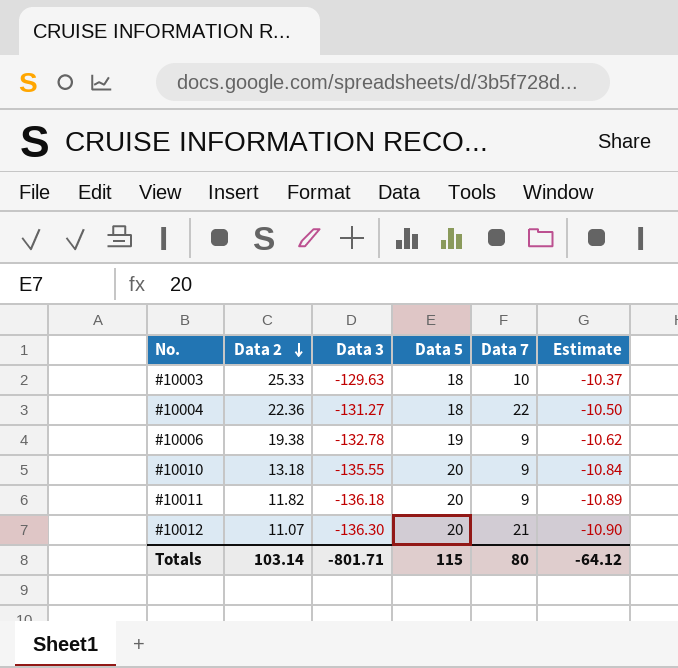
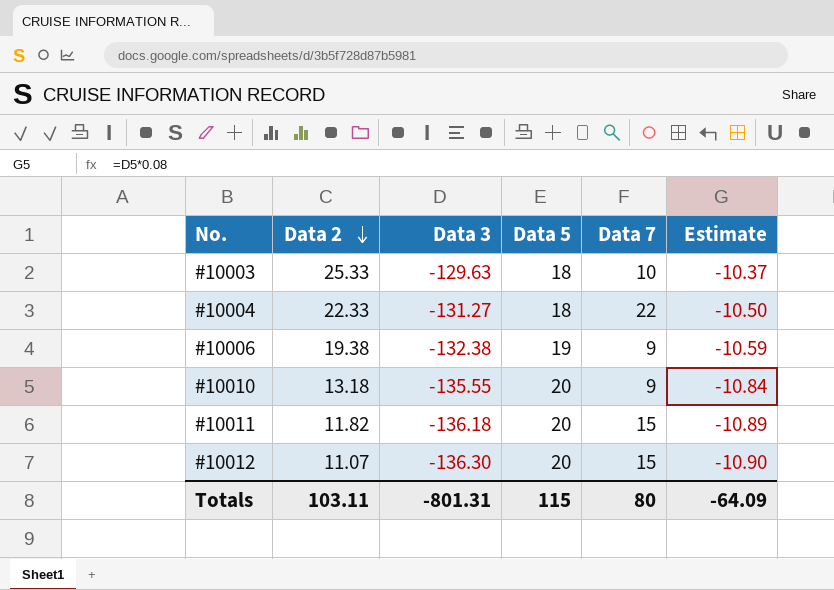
#10004 | Data 2: 22.36 -> 22.33
#10006 | Data 3: -132.78 -> -132.38
#10006 | Estimate: -10.62 -> -10.59
#10011 | Data 7: 9 -> 15
#10012 | Data 7: 21 -> 15
Totals | Data 2: 103.14 -> 103.11
Totals | Data 3: -801.71 -> -801.31
Totals | Estimate: -64.12 -> -64.09

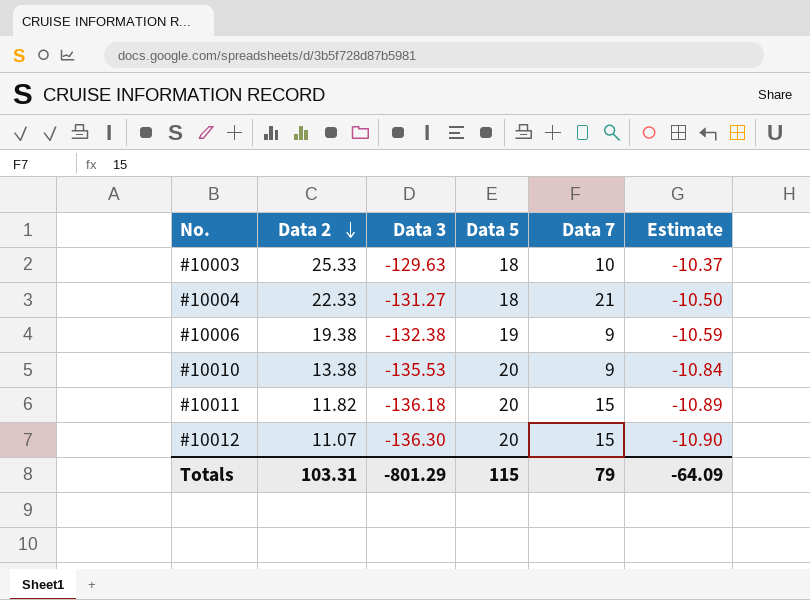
#10004 | Data 7: 22 -> 21
#10010 | Data 2: 13.18 -> 13.38
#10010 | Data 3: -135.55 -> -135.53
Totals | Data 2: 103.11 -> 103.31
Totals | Data 3: -801.31 -> -801.29
Totals | Data 7: 80 -> 79

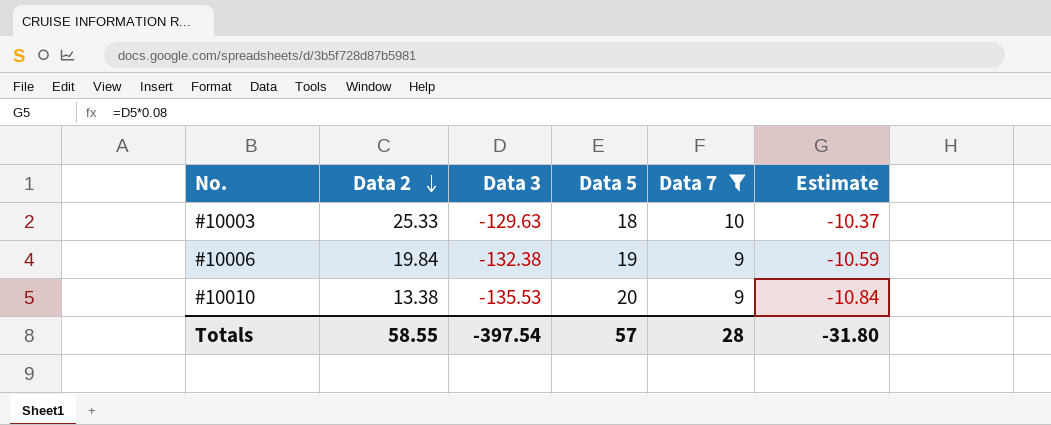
filter: none -> Data 7 <= 10
#10006 | Data 2: 19.38 -> 19.84
Totals | Data 2: 103.31 -> 58.55
Totals | Data 3: -801.29 -> -397.54
Totals | Data 5: 115 -> 57
Totals | Data 7: 79 -> 28
Totals | Estimate: -64.09 -> -31.80

